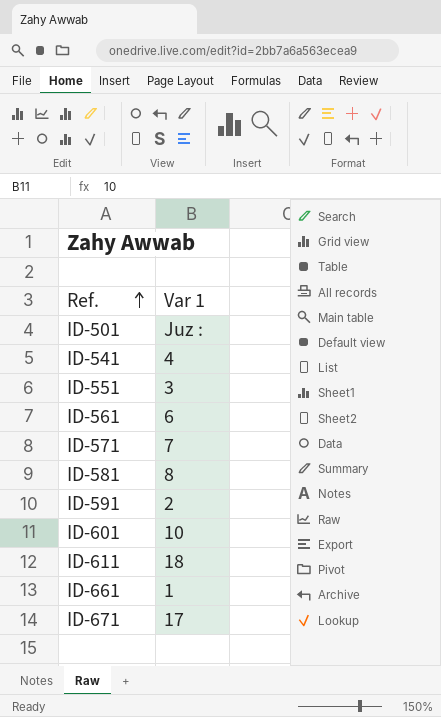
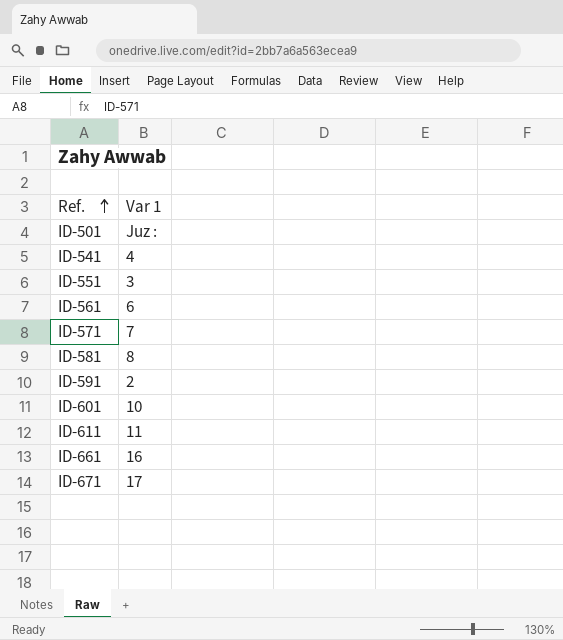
ID-611 | Var 1: 18 -> 11
ID-661 | Var 1: 1 -> 16

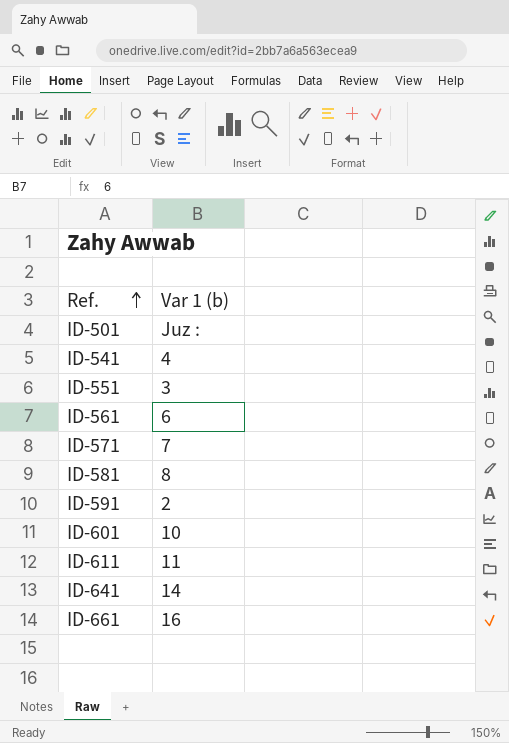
column name: Var 1 -> Var 1 (b)
row ID-671: 17 -> none
row ID-641: none -> 14

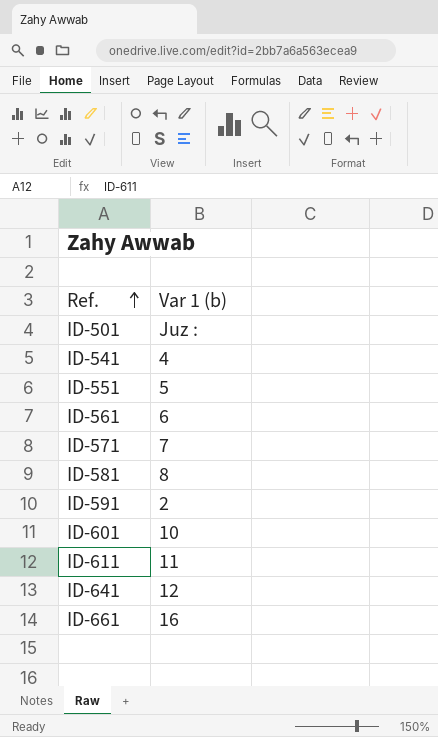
ID-551 | Var 1 (b): 3 -> 5
ID-641 | Var 1 (b): 14 -> 12

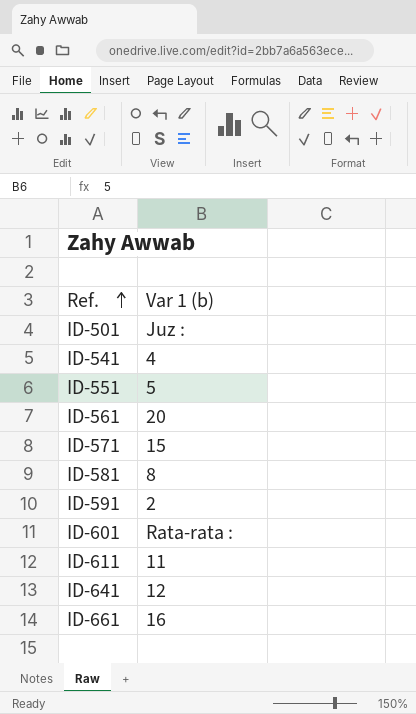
ID-561 | Var 1 (b): 6 -> 20
ID-571 | Var 1 (b): 7 -> 15
ID-601 | Var 1 (b): 10 -> Rata-rata :

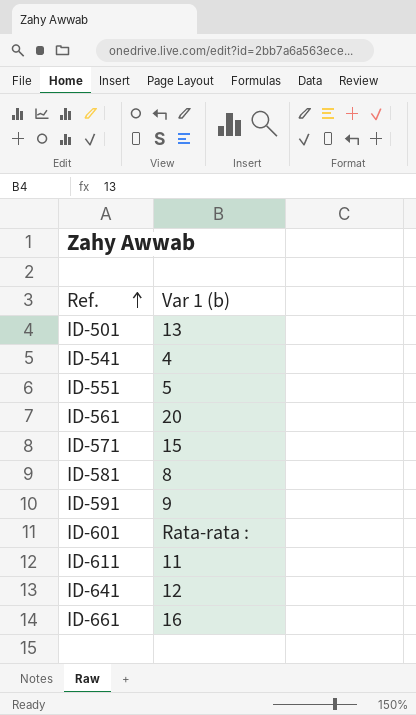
ID-501 | Var 1 (b): Juz : -> 13
ID-591 | Var 1 (b): 2 -> 9

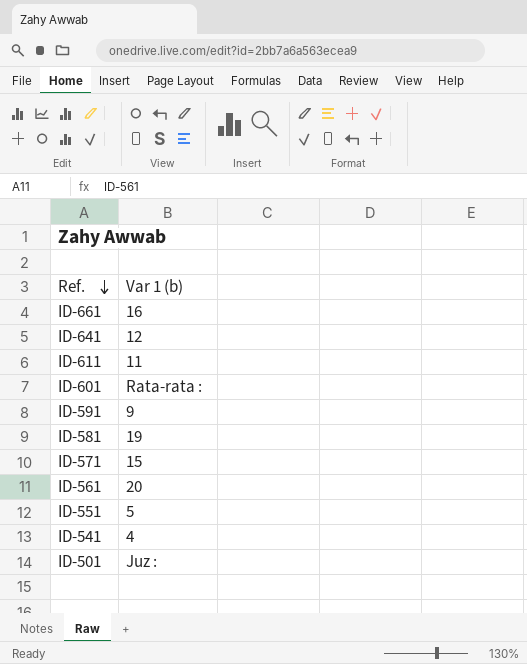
row order: Ref. ascending -> Ref. descending
ID-581 | Var 1 (b): 8 -> 19
ID-501 | Var 1 (b): 13 -> Juz :

